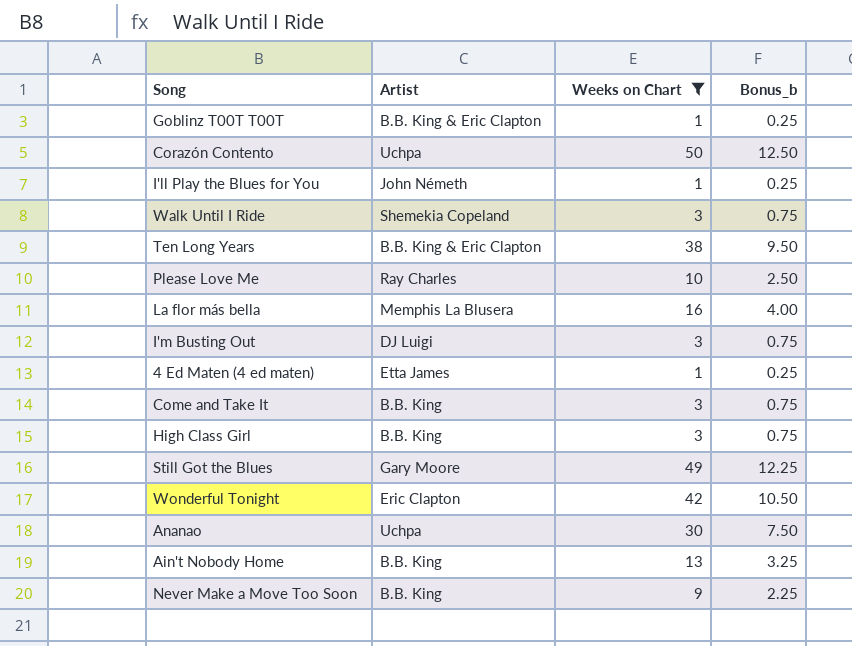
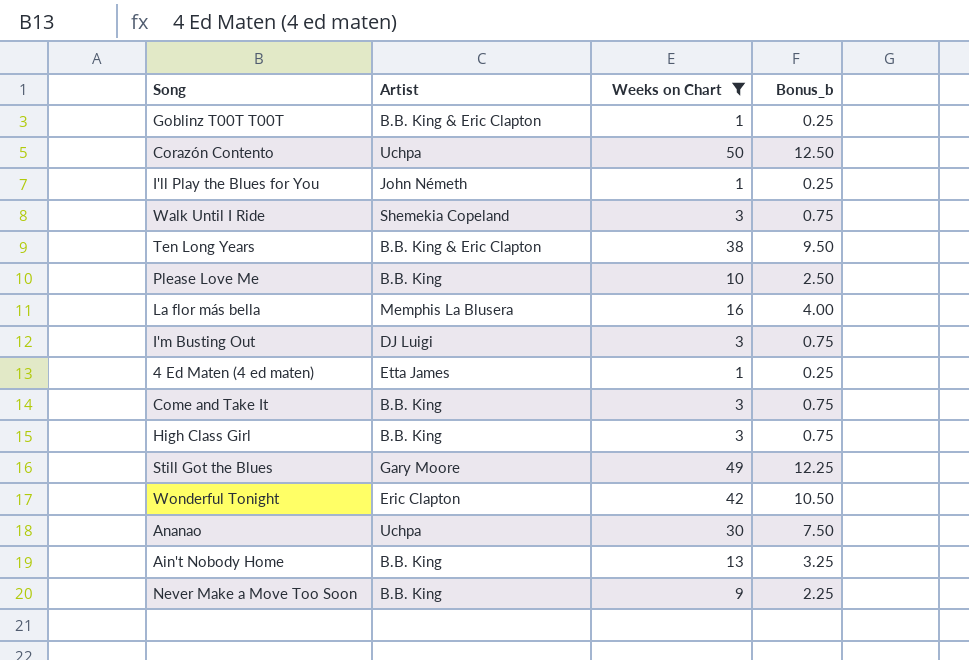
Please Love Me | Artist: Ray Charles -> B.B. King

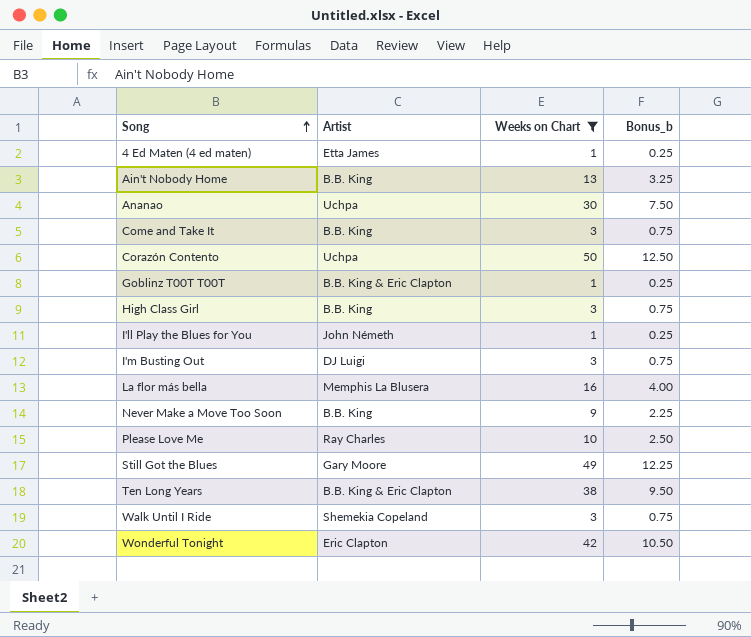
row order: none -> Song ascending
Please Love Me | Artist: B.B. King -> Ray Charles

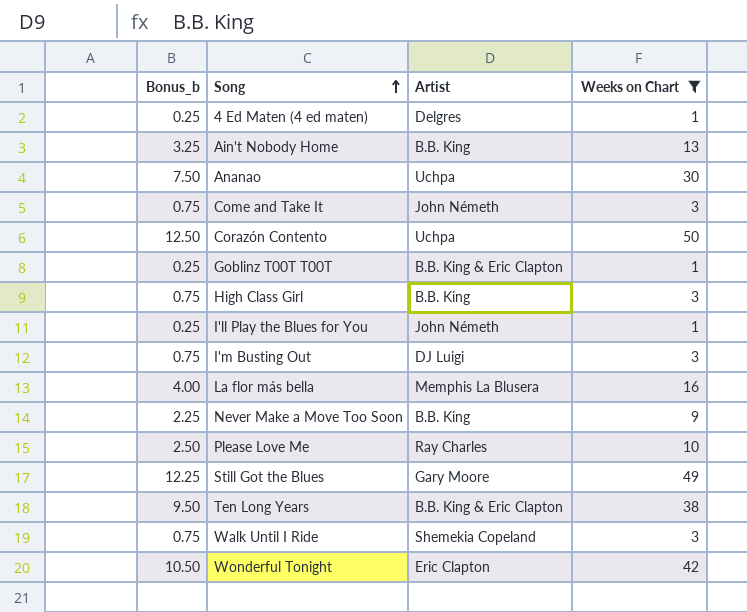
column Bonus_b | position: 4 -> 1
4 Ed Maten (4 ed maten) | Artist: Etta James -> Delgres
Come and Take It | Artist: B.B. King -> John Németh

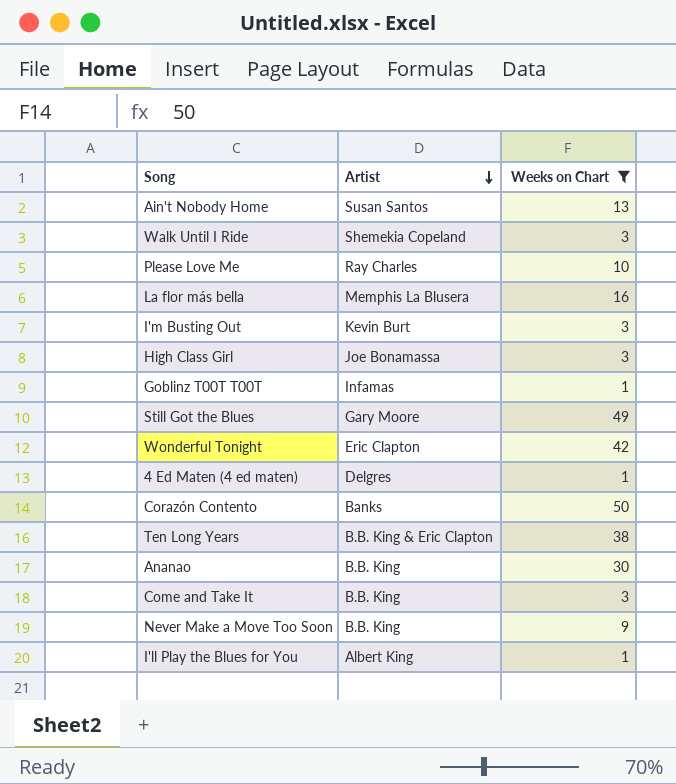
row order: Song ascending -> Artist descending
column Bonus_b | formula: [Weeks on Chart] * 0.25 -> none
Ain't Nobody Home | Artist: B.B. King -> Susan Santos
I'm Busting Out | Artist: DJ Luigi -> Kevin Burt
High Class Girl | Artist: B.B. King -> Joe Bonamassa
Goblinz T00T T00T | Artist: B.B. King & Eric Clapton -> Infamas
Corazón Contento | Artist: Uchpa -> Banks
Ananao | Artist: Uchpa -> B.B. King
Come and Take It | Artist: John Németh -> B.B. King
I'll Play the Blues for You | Artist: John Németh -> Albert King

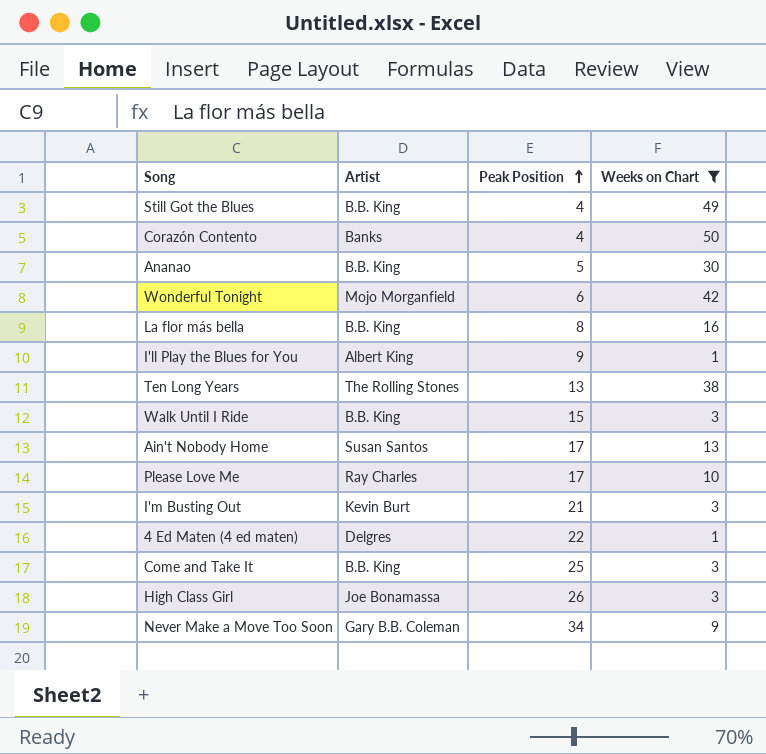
row order: Artist descending -> Peak Position ascending
column Peak Position | position: none -> 3
row Goblinz T00T T00T: Infamas | 1 -> none
Still Got the Blues | Artist: Gary Moore -> B.B. King
Wonderful Tonight | Artist: Eric Clapton -> Mojo Morganfield
La flor más bella | Artist: Memphis La Blusera -> B.B. King
Ten Long Years | Artist: B.B. King & Eric Clapton -> The Rolling Stones
Walk Until I Ride | Artist: Shemekia Copeland -> B.B. King
Never Make a Move Too Soon | Artist: B.B. King -> Gary B.B. Coleman

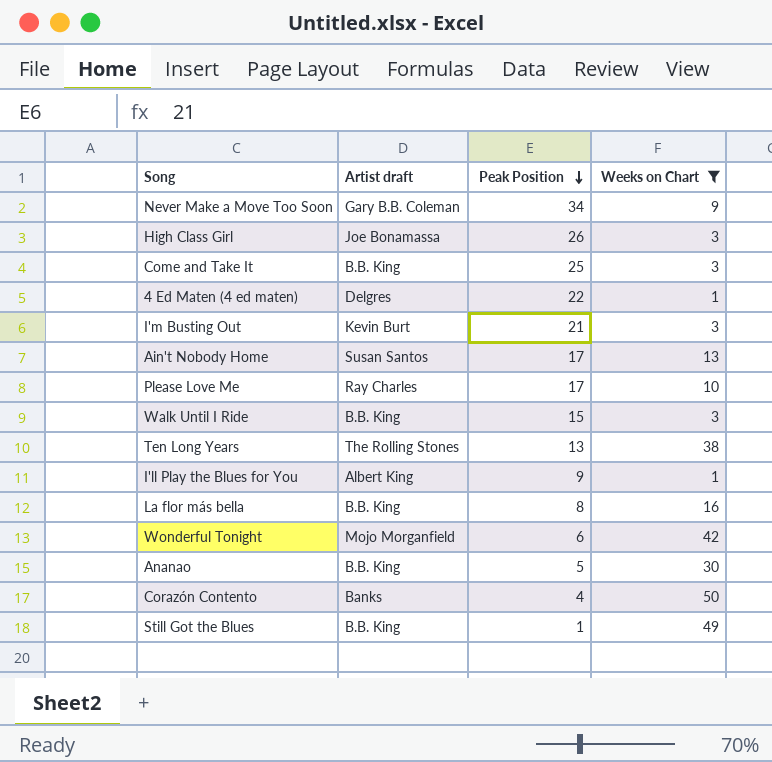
row order: Peak Position ascending -> Peak Position descending
column name: Artist -> Artist draft
Still Got the Blues | Peak Position: 4 -> 1

